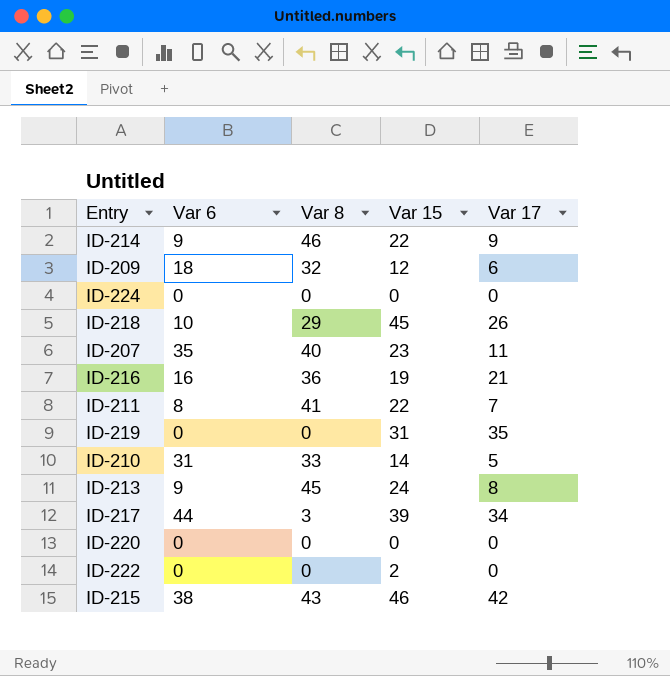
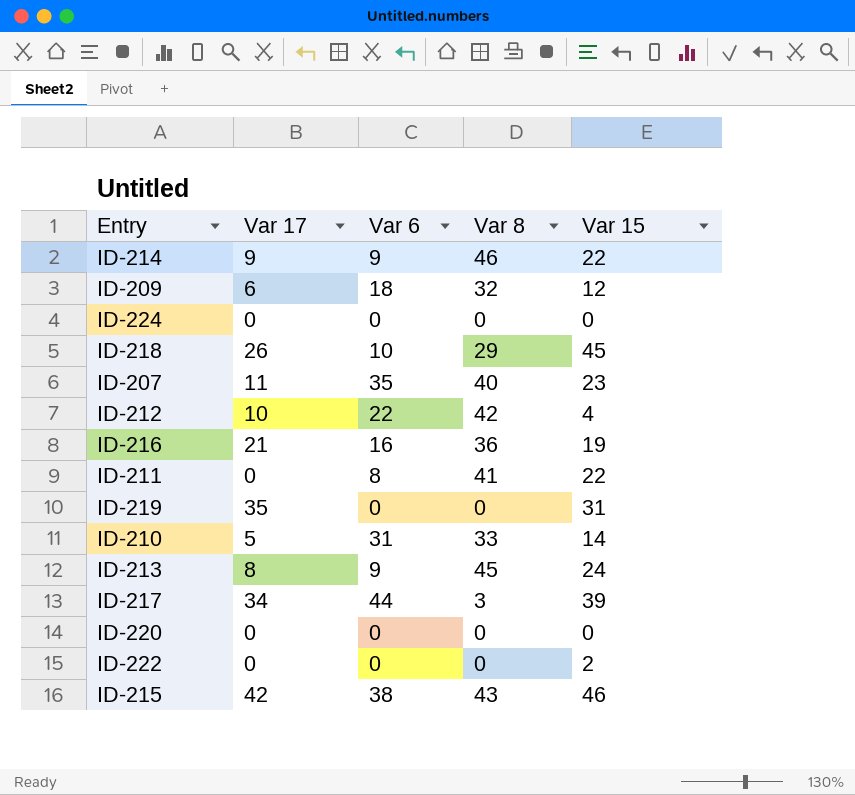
column Var 17 | position: 5 -> 2
row ID-212: none -> 10 | 22 | 42 | 4
ID-211 | Var 17: 7 -> 0

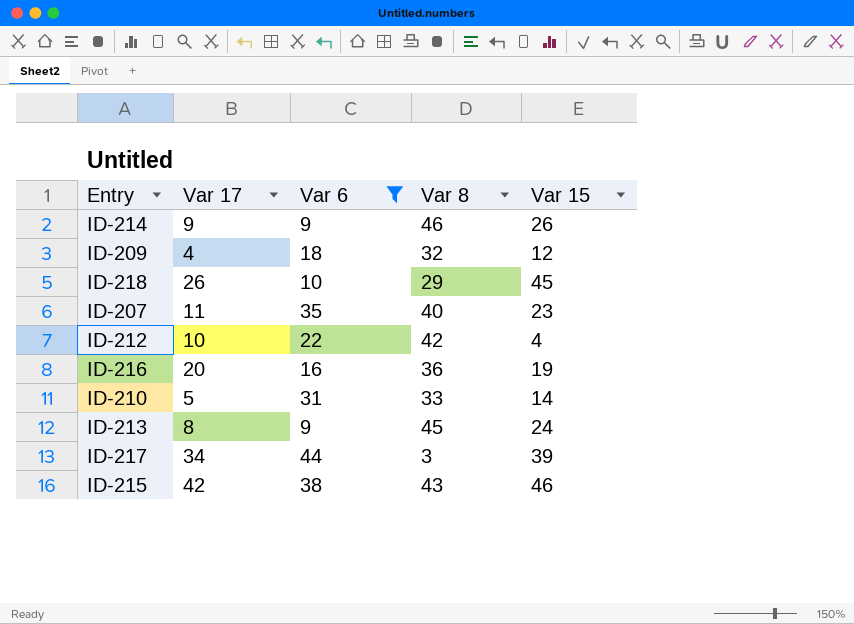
filter: none -> Var 6 >= 9
ID-214 | Var 15: 22 -> 26
ID-209 | Var 17: 6 -> 4
ID-216 | Var 17: 21 -> 20

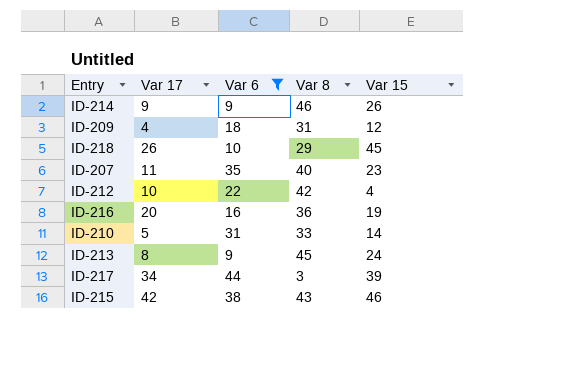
ID-209 | Var 8: 32 -> 31

